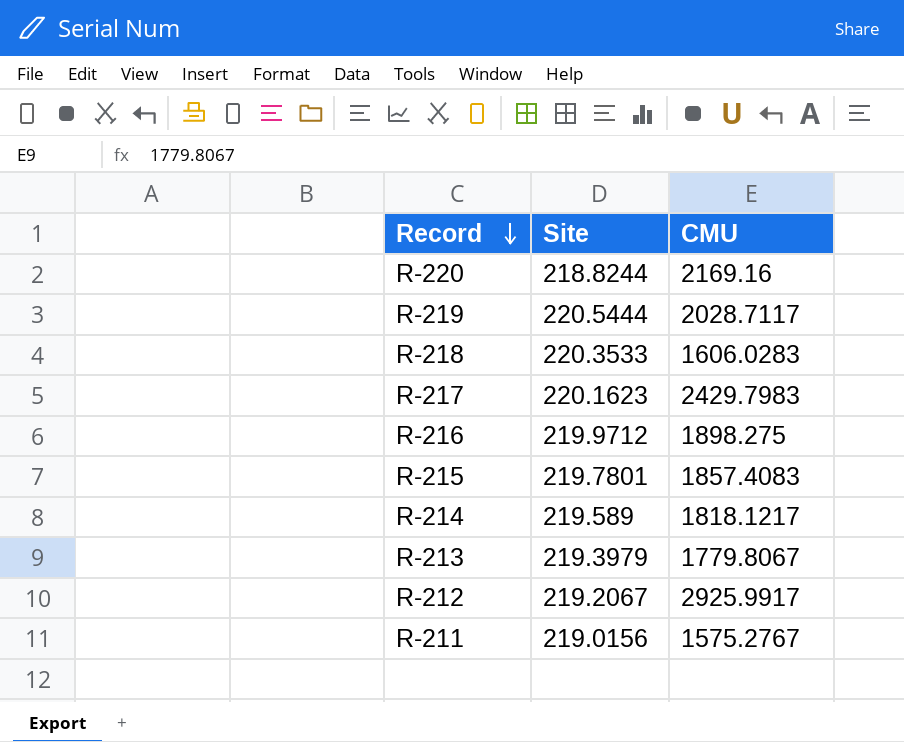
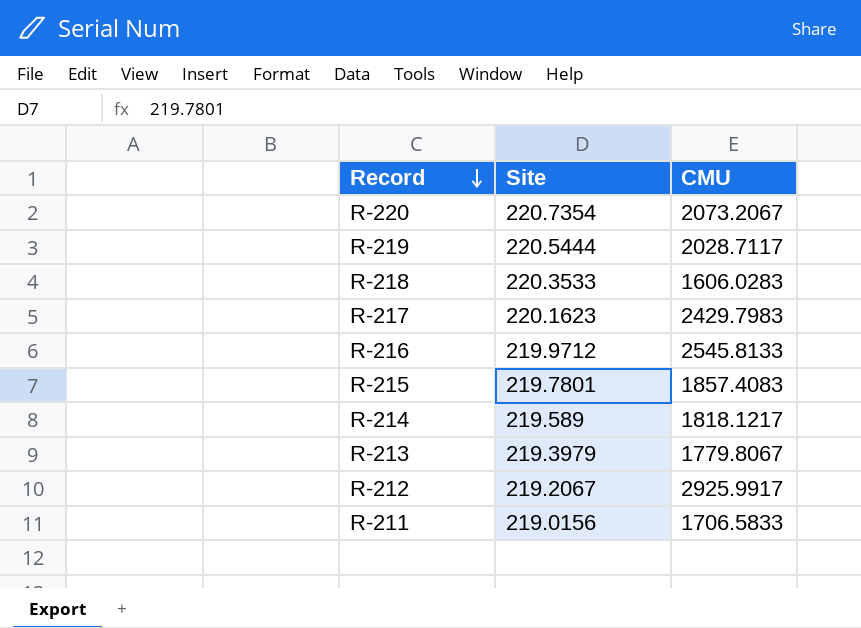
R-220 | Site: 218.8244 -> 220.7354
R-220 | CMU: 2169.16 -> 2073.2067
R-216 | CMU: 1898.275 -> 2545.8133
R-211 | CMU: 1575.2767 -> 1706.5833

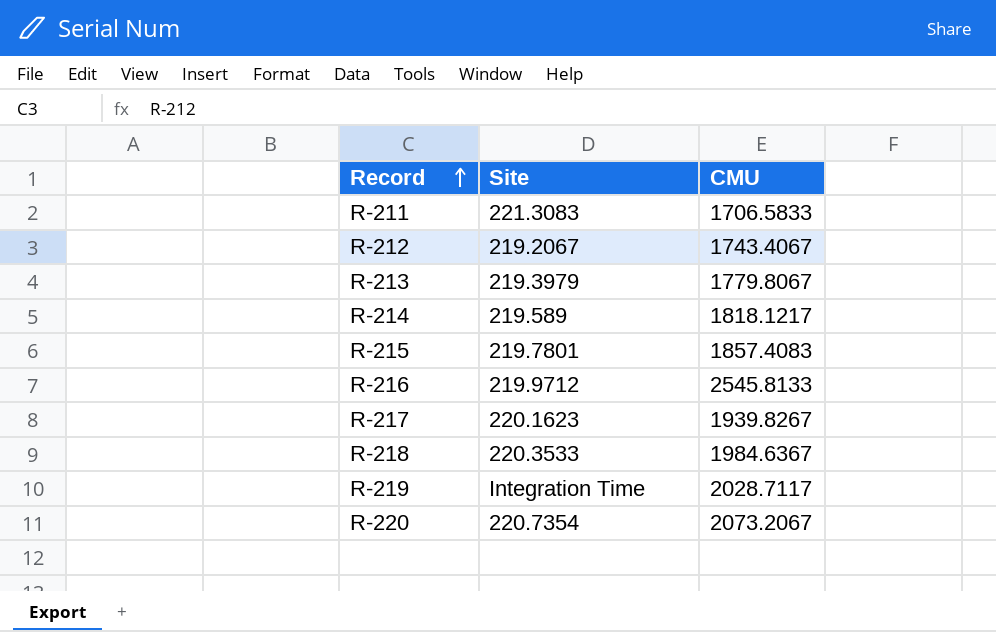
row order: Record descending -> Record ascending
R-211 | Site: 219.0156 -> 221.3083
R-212 | CMU: 2925.9917 -> 1743.4067
R-217 | CMU: 2429.7983 -> 1939.8267
R-218 | CMU: 1606.0283 -> 1984.6367
R-219 | Site: 220.5444 -> Integration Time

